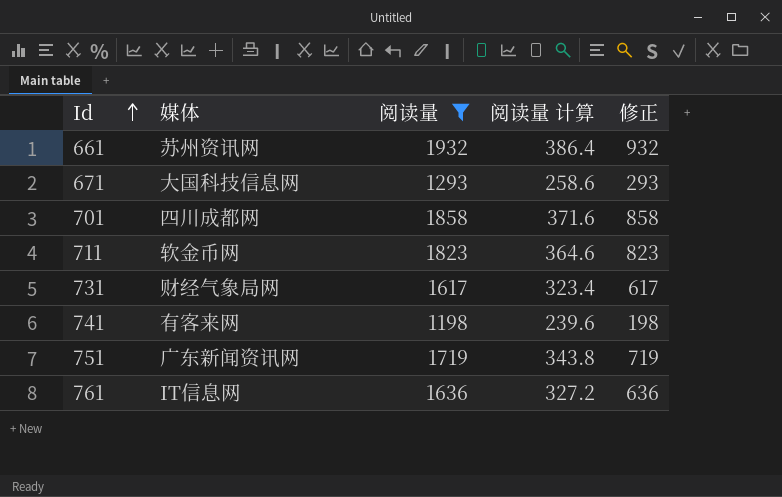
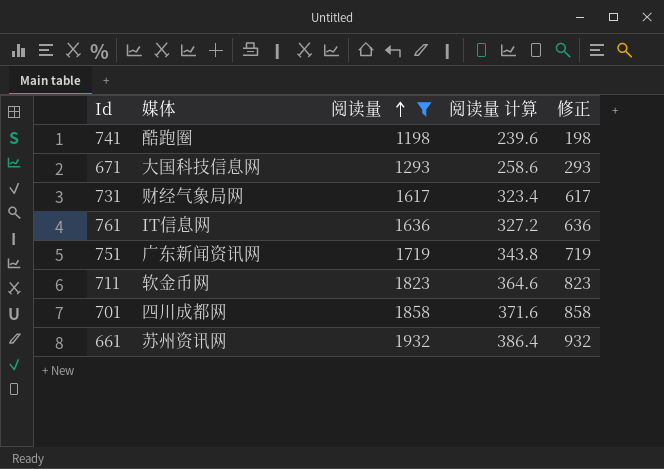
row order: Id ascending -> 阅读量 ascending
741 | 媒体: 有客来网 -> 酷跑圈

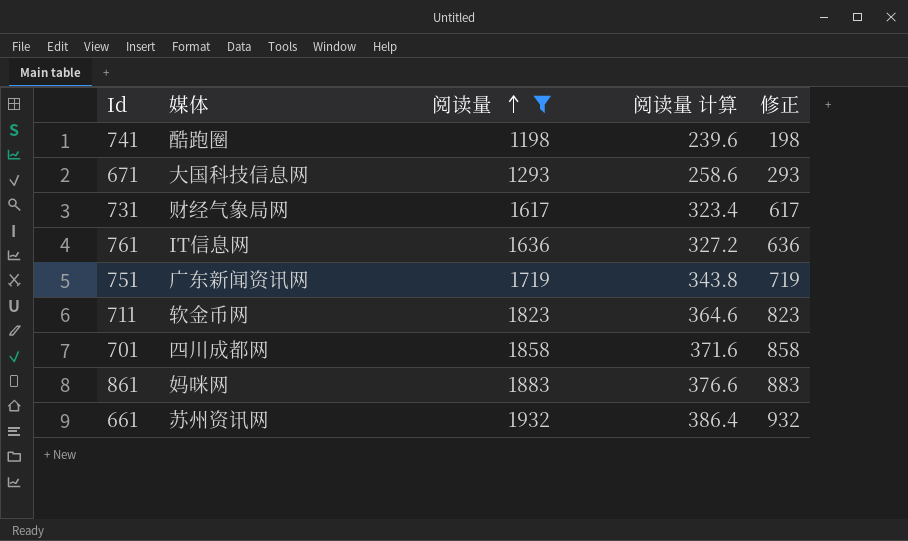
row 861: none -> 妈咪网 | 1883 | 376.6 | 883

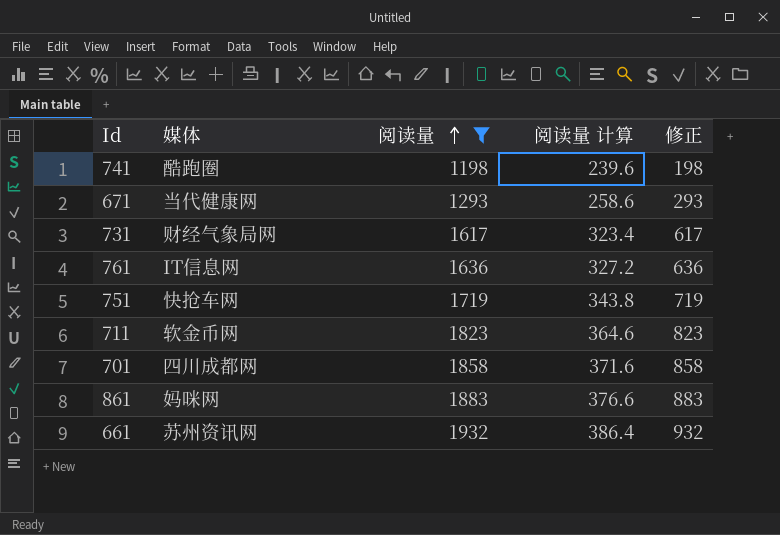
671 | 媒体: 大国科技信息网 -> 当代健康网
751 | 媒体: 广东新闻资讯网 -> 快抢车网

